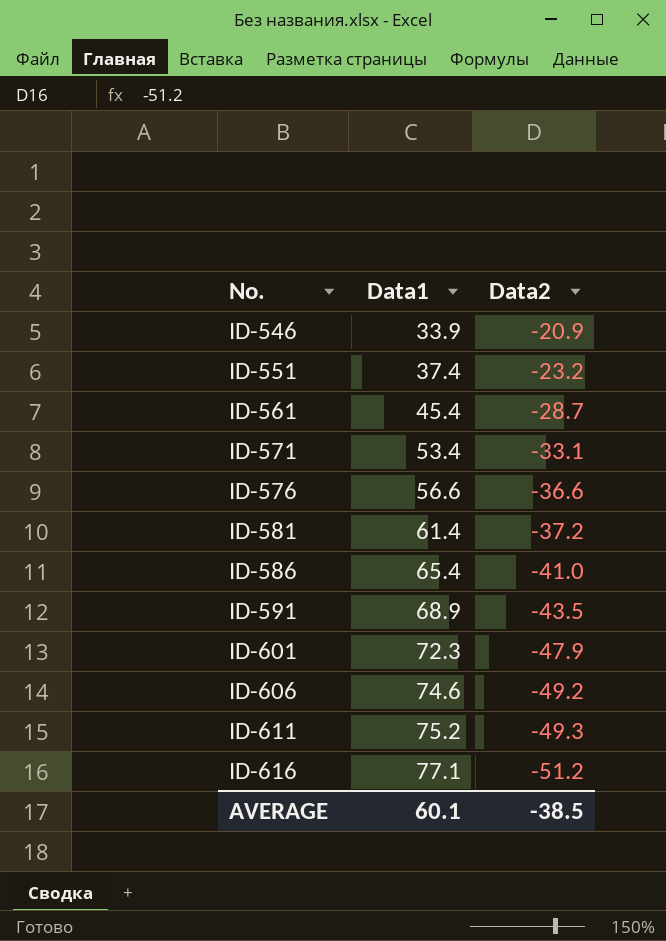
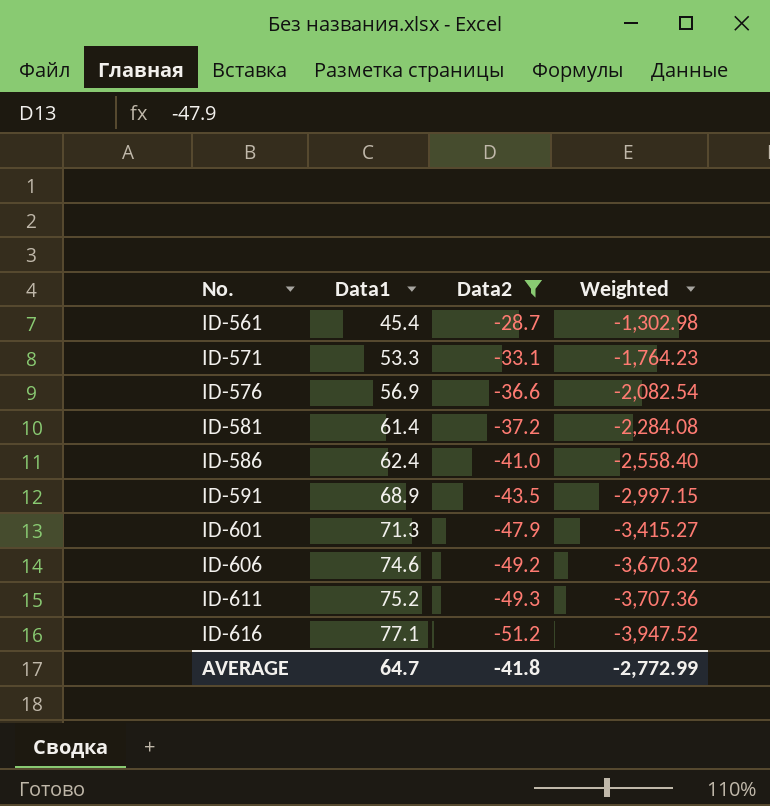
filter: none -> Data2 <= -28.7
column Weighted | formula: none -> [Data1] * [Data2]
ID-571 | Data1: 53.4 -> 53.3
ID-576 | Data1: 56.6 -> 56.9
ID-586 | Data1: 65.4 -> 62.4
ID-601 | Data1: 72.3 -> 71.3
AVERAGE | Data1: 60.1 -> 64.7
AVERAGE | Data2: -38.5 -> -41.8

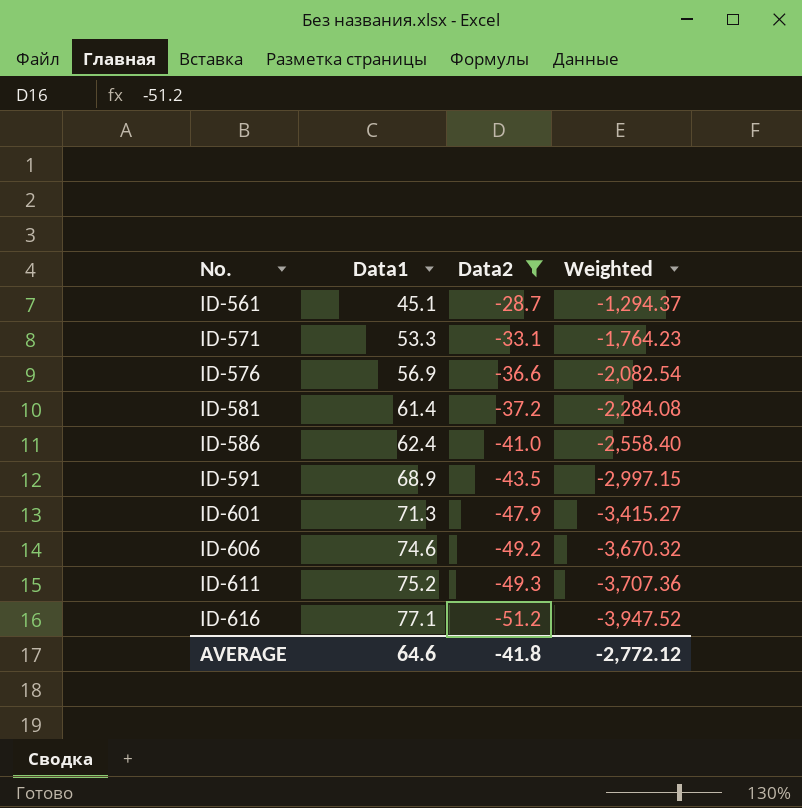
ID-561 | Data1: 45.4 -> 45.1
ID-561 | Weighted: -1,302.98 -> -1,294.37
AVERAGE | Data1: 64.7 -> 64.6
AVERAGE | Weighted: -2,772.99 -> -2,772.12

